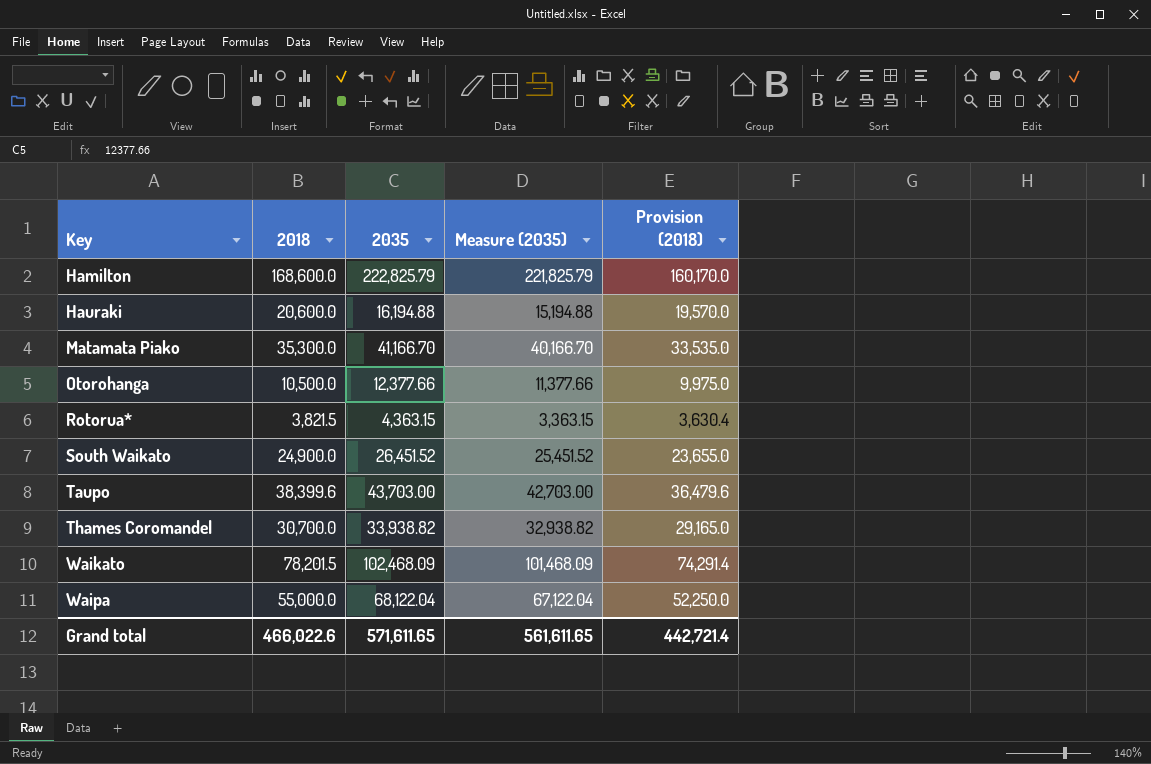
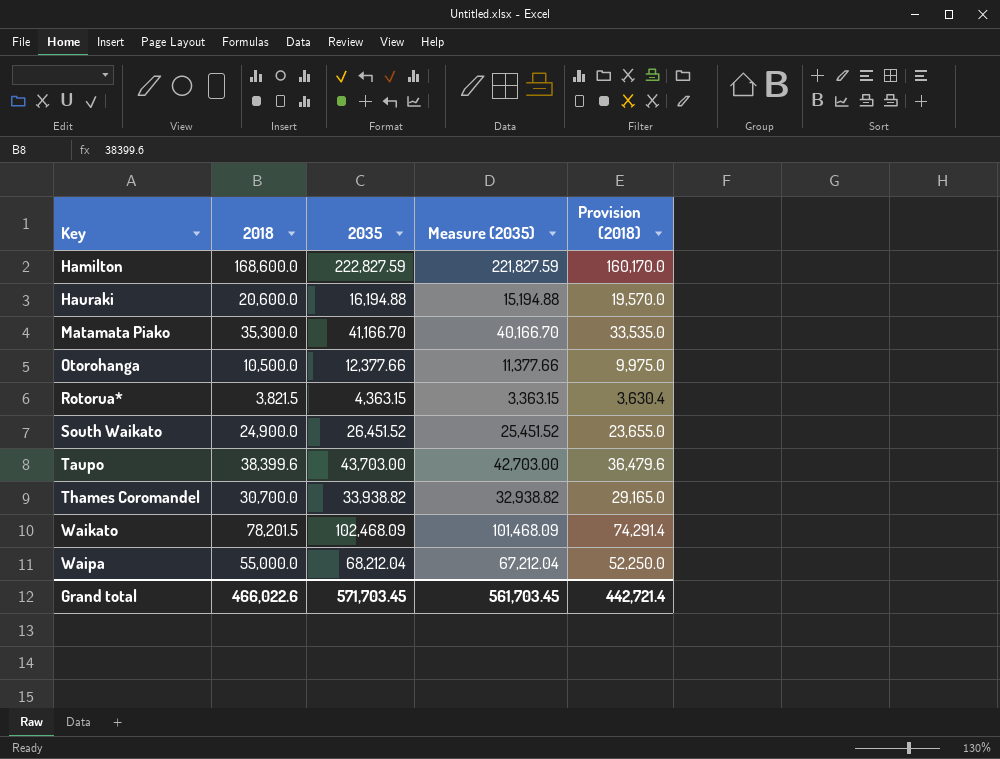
Hamilton | 2035: 222,825.79 -> 222,827.59
Hamilton | Measure (2035): 221,825.79 -> 221,827.59
Waipa | 2035: 68,122.04 -> 68,212.04
Waipa | Measure (2035): 67,122.04 -> 67,212.04
Grand total | 2035: 571,611.65 -> 571,703.45
Grand total | Measure (2035): 561,611.65 -> 561,703.45

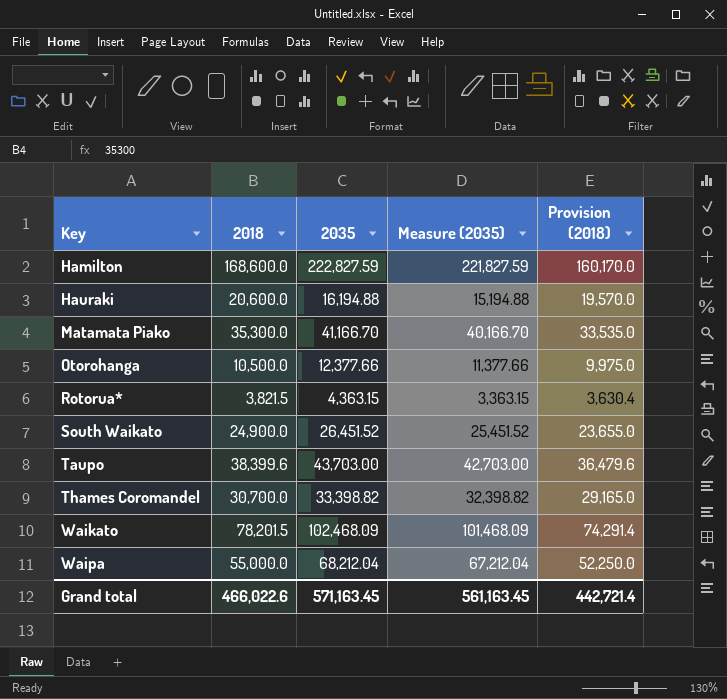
Thames Coromandel | 2035: 33,938.82 -> 33,398.82
Thames Coromandel | Measure (2035): 32,938.82 -> 32,398.82
Grand total | 2035: 571,703.45 -> 571,163.45
Grand total | Measure (2035): 561,703.45 -> 561,163.45

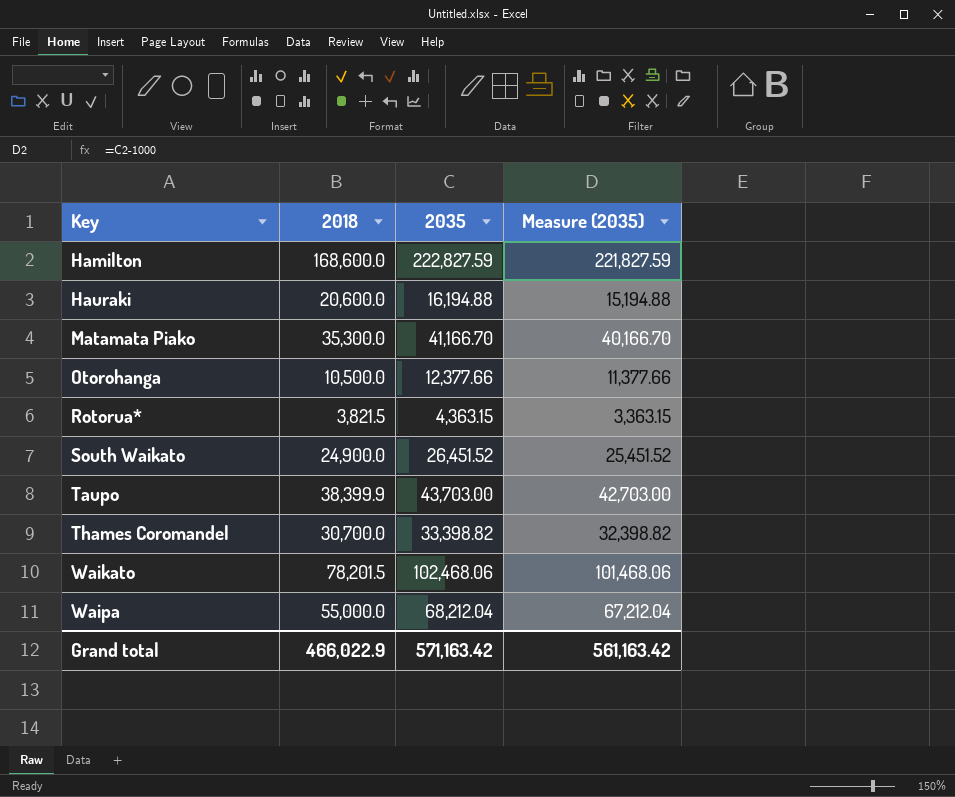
column Provision (2018) | formula: [2018] * 0.95 -> none
Taupo | 2018: 38,399.6 -> 38,399.9
Waikato | 2035: 102,468.09 -> 102,468.06
Waikato | Measure (2035): 101,468.09 -> 101,468.06
Grand total | 2018: 466,022.6 -> 466,022.9
Grand total | 2035: 571,163.45 -> 571,163.42
Grand total | Measure (2035): 561,163.45 -> 561,163.42

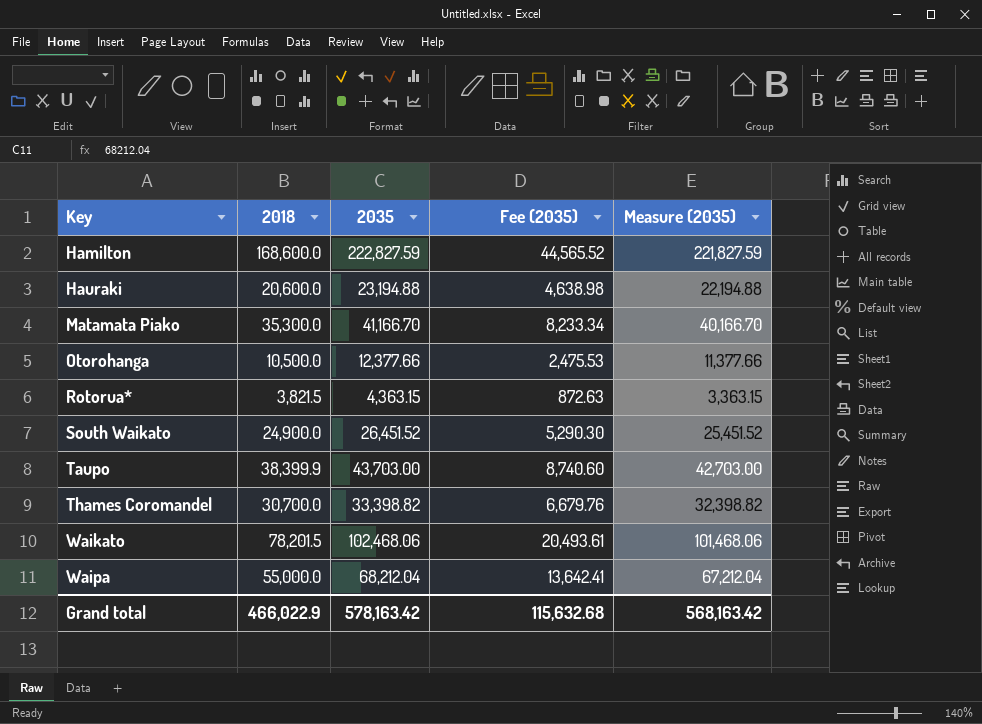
column Fee (2035) | formula: none -> [2035] * 0.2
Hauraki | 2035: 16,194.88 -> 23,194.88
Hauraki | Measure (2035): 15,194.88 -> 22,194.88
Grand total | 2035: 571,163.42 -> 578,163.42
Grand total | Measure (2035): 561,163.42 -> 568,163.42

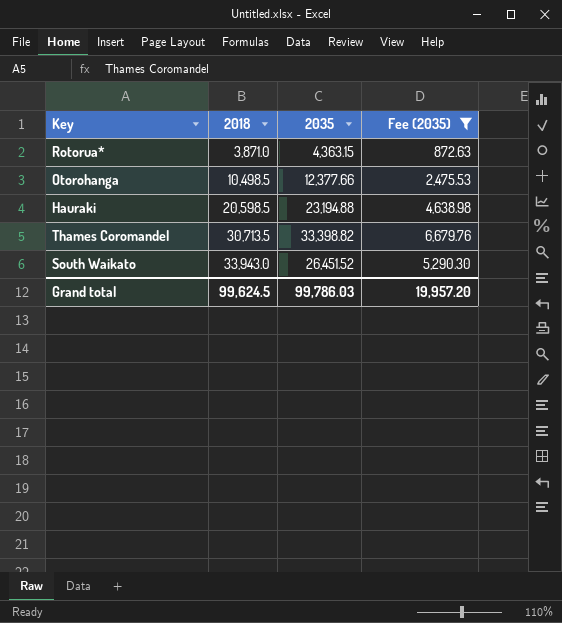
filter: none -> Fee (2035) <= 6,679.76
row order: Key ascending -> 2018 ascending
column Measure (2035) | formula: [2035] - 1000 -> none
Rotorua* | 2018: 3,821.5 -> 3,871.0
Otorohanga | 2018: 10,500.0 -> 10,498.5
Hauraki | 2018: 20,600.0 -> 20,598.5
Thames Coromandel | 2018: 30,700.0 -> 30,713.5
South Waikato | 2018: 24,900.0 -> 33,943.0
Grand total | 2018: 466,022.9 -> 99,624.5
Grand total | 2035: 578,163.42 -> 99,786.03
Grand total | Fee (2035): 115,632.68 -> 19,957.20

